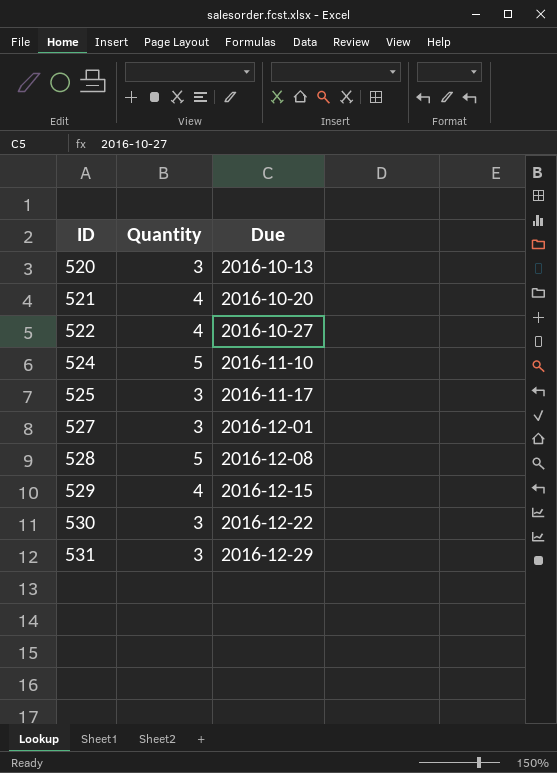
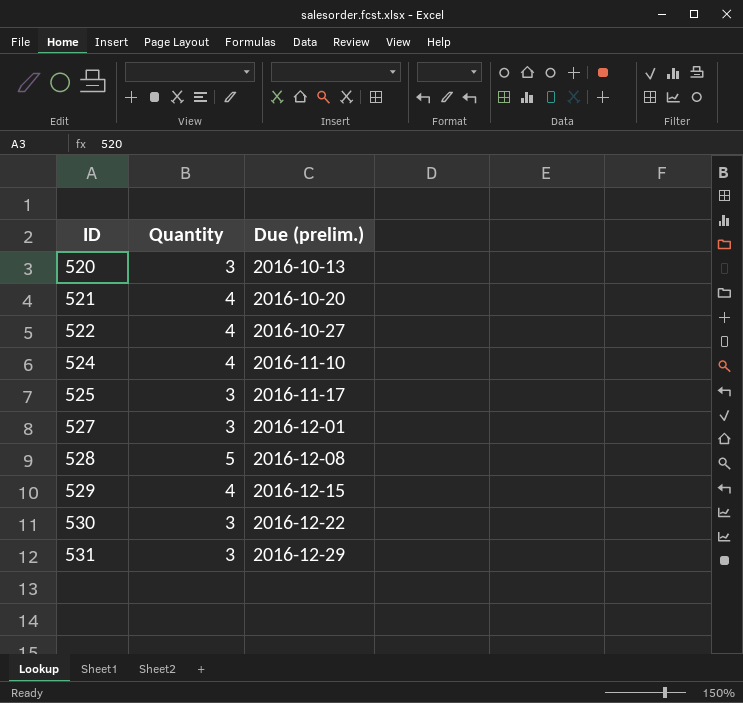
column name: Due -> Due (prelim.)
524 | Quantity: 5 -> 4

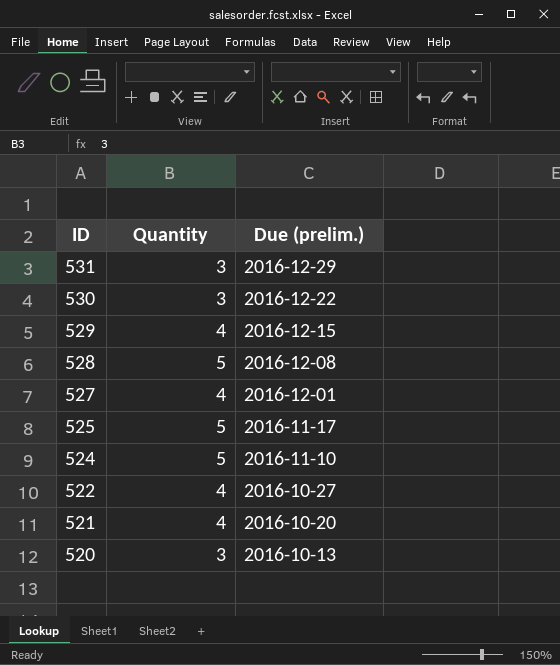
row order: ID ascending -> ID descending
527 | Quantity: 3 -> 4
525 | Quantity: 3 -> 5
524 | Quantity: 4 -> 5

